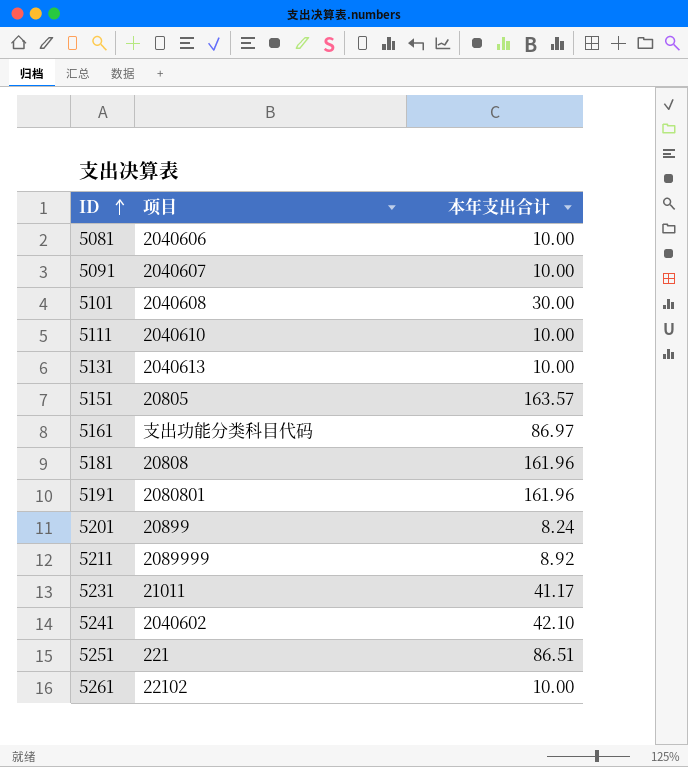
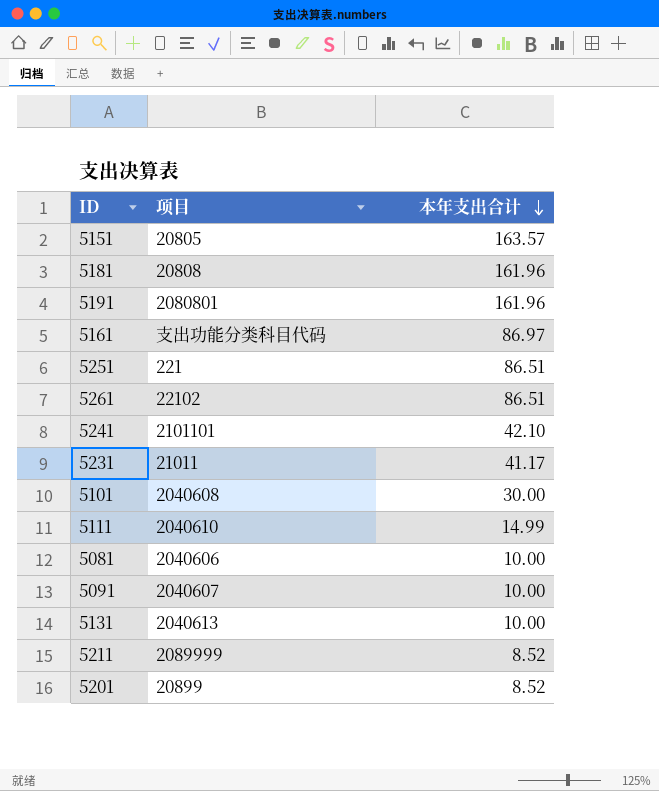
row order: ID ascending -> 本年支出合计 descending
5261 | 本年支出合计: 10.00 -> 86.51
5241 | 项目: 2040602 -> 2101101
5111 | 本年支出合计: 10.00 -> 14.99
5211 | 本年支出合计: 8.92 -> 8.52
5201 | 本年支出合计: 8.24 -> 8.52

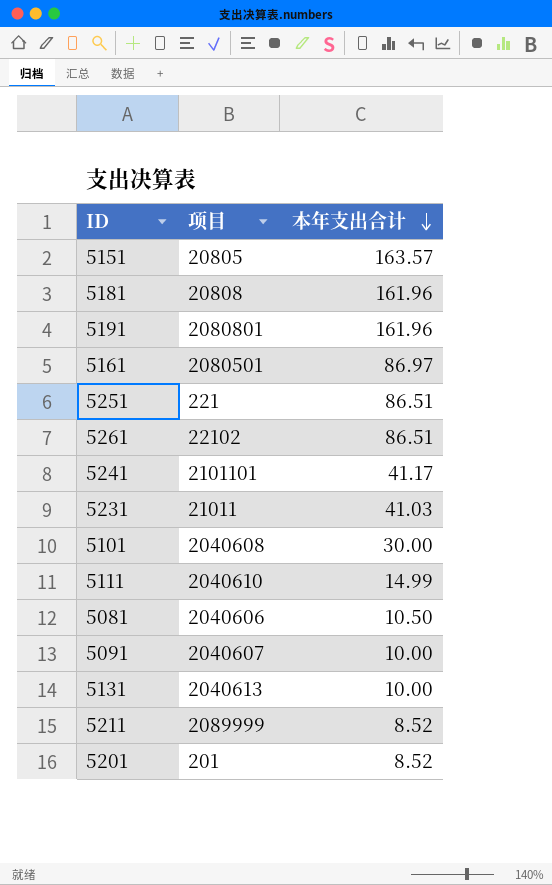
5161 | 项目: 支出功能分类科目代码 -> 2080501
5241 | 本年支出合计: 42.10 -> 41.17
5231 | 本年支出合计: 41.17 -> 41.03
5081 | 本年支出合计: 10.00 -> 10.50
5201 | 项目: 20899 -> 201

